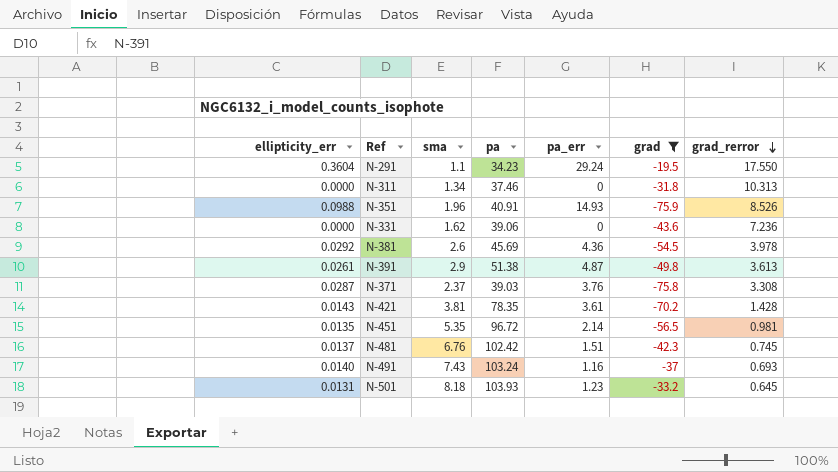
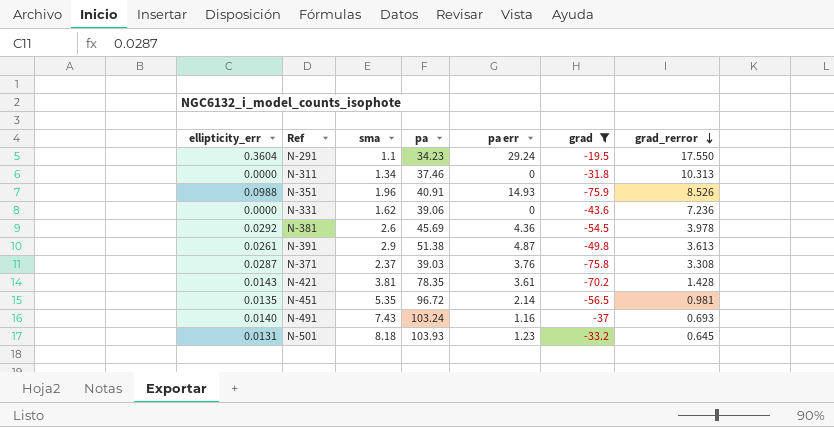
column name: pa_err -> pa err
row N-481: 0.0137 | 6.76 | 102.42 | 1.51 | -42.3 | 0.745 -> none

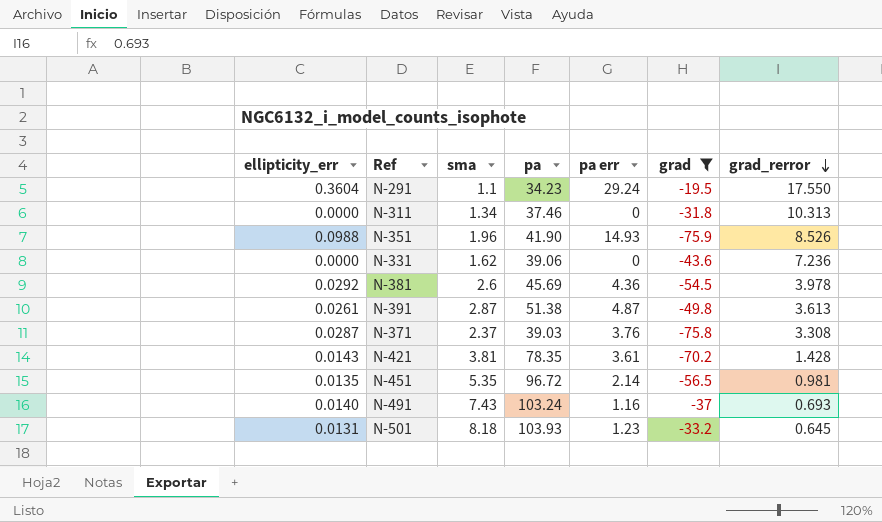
N-351 | pa: 40.91 -> 41.90
N-391 | sma: 2.9 -> 2.87

